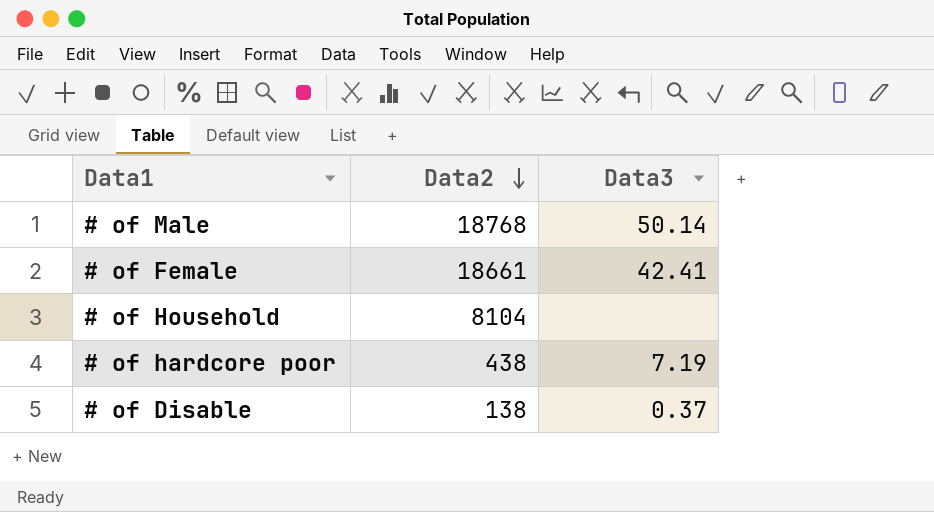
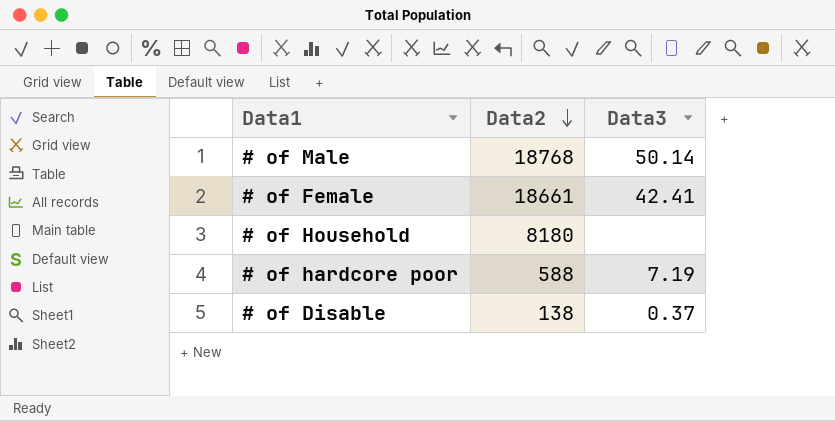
# of Household | Data2: 8104 -> 8180
# of hardcore poor | Data2: 438 -> 588

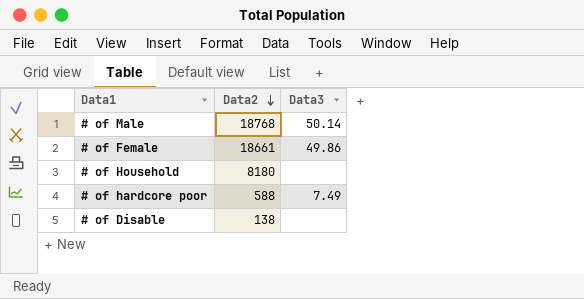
# of Female | Data3: 42.41 -> 49.86
# of hardcore poor | Data3: 7.19 -> 7.49
# of Disable | Data3: 0.37 -> none

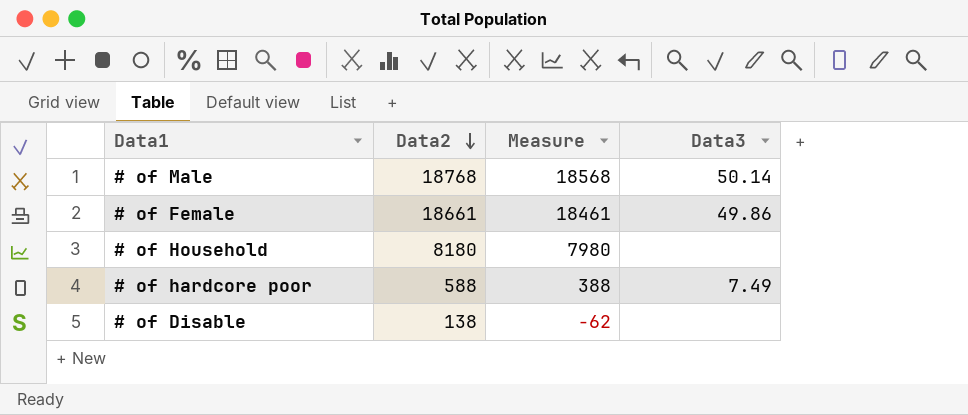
column Measure | formula: none -> [Data2] - 200

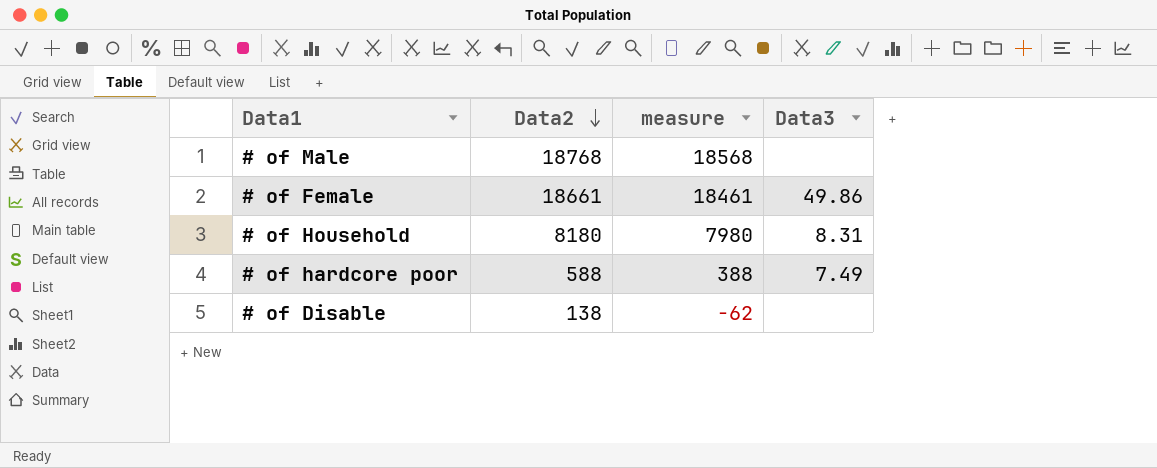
column name: Measure -> measure
# of Male | Data3: 50.14 -> none
# of Household | Data3: none -> 8.31

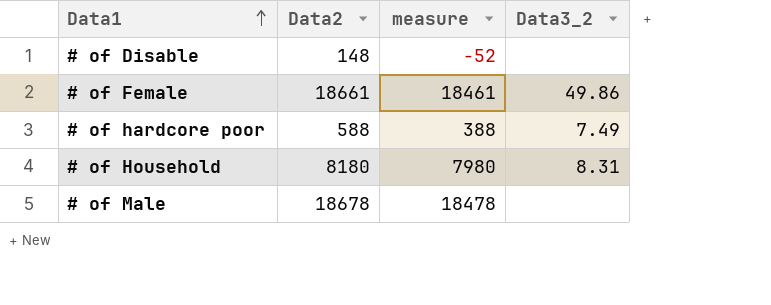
row order: Data2 descending -> Data1 ascending
column name: Data3 -> Data3_2
# of Disable | Data2: 138 -> 148
# of Disable | measure: -62 -> -52
# of Male | Data2: 18768 -> 18678
# of Male | measure: 18568 -> 18478

